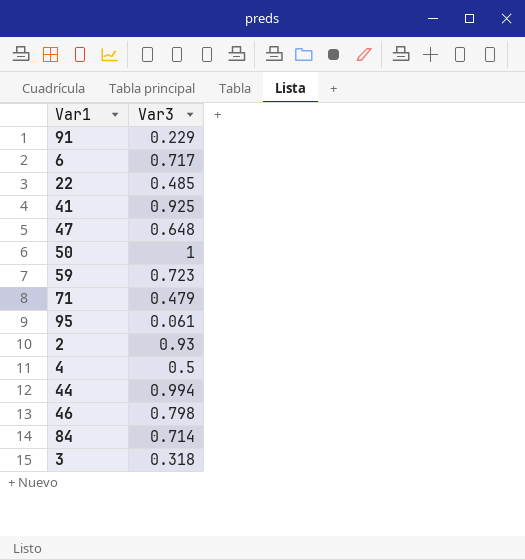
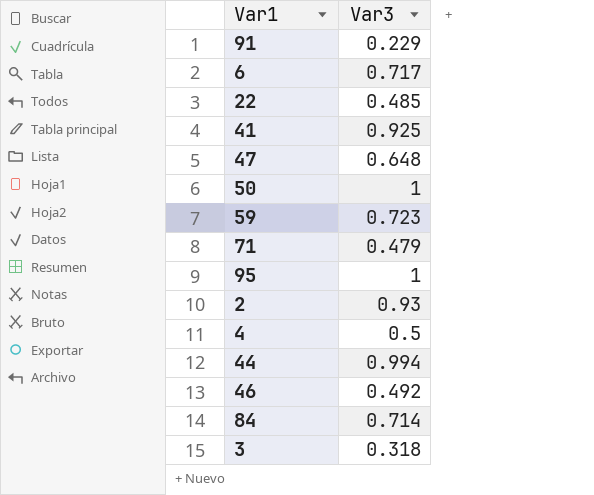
95 | Var3: 0.061 -> 1
46 | Var3: 0.798 -> 0.492

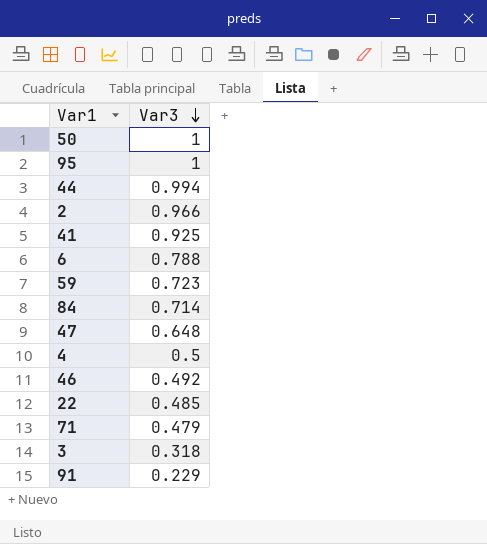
row order: none -> Var3 descending
2 | Var3: 0.93 -> 0.966
6 | Var3: 0.717 -> 0.788

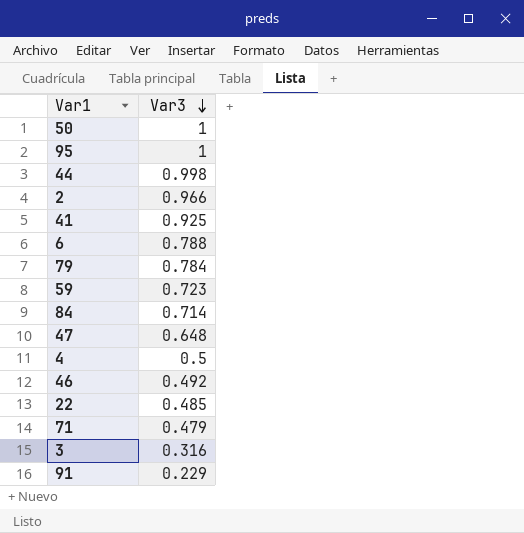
44 | Var3: 0.994 -> 0.998
row 79: none -> 0.784
3 | Var3: 0.318 -> 0.316

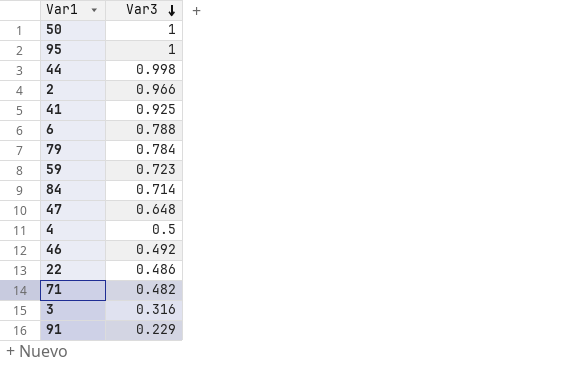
22 | Var3: 0.485 -> 0.486
71 | Var3: 0.479 -> 0.482

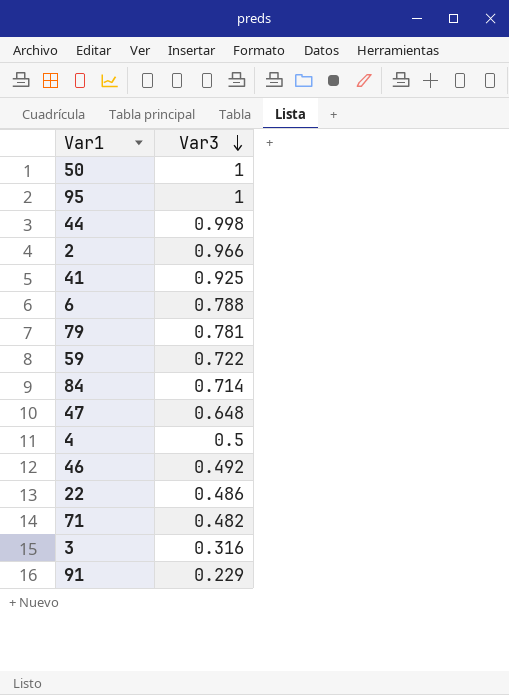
79 | Var3: 0.784 -> 0.781
59 | Var3: 0.723 -> 0.722

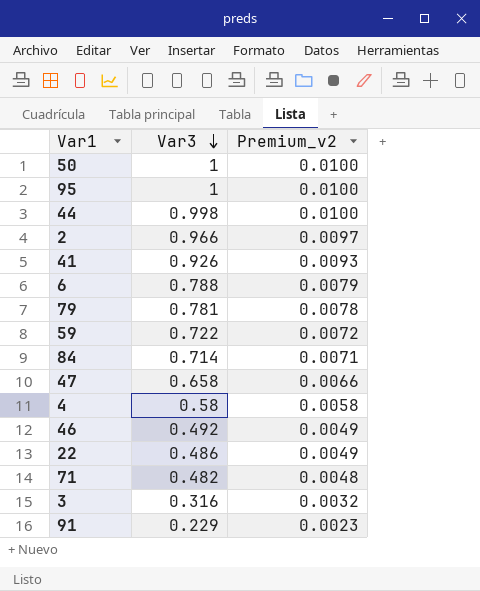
column Premium_v2 | formula: none -> [Var3] * 0.01
41 | Var3: 0.925 -> 0.926
47 | Var3: 0.648 -> 0.658
4 | Var3: 0.5 -> 0.58

